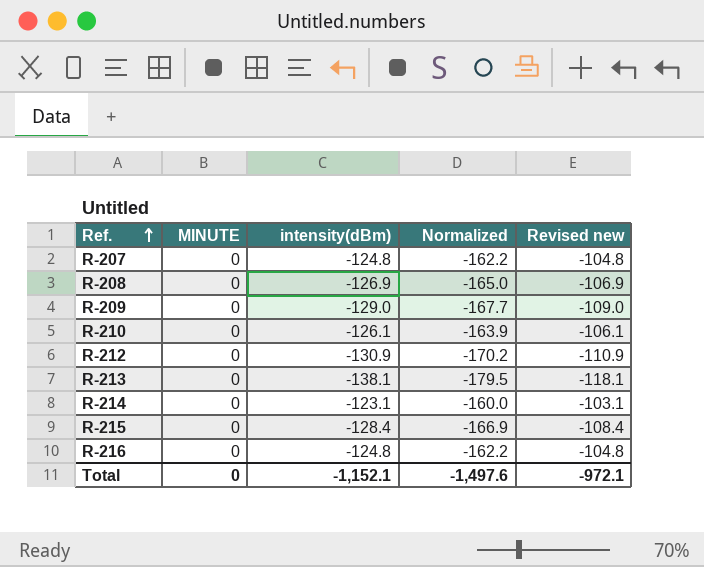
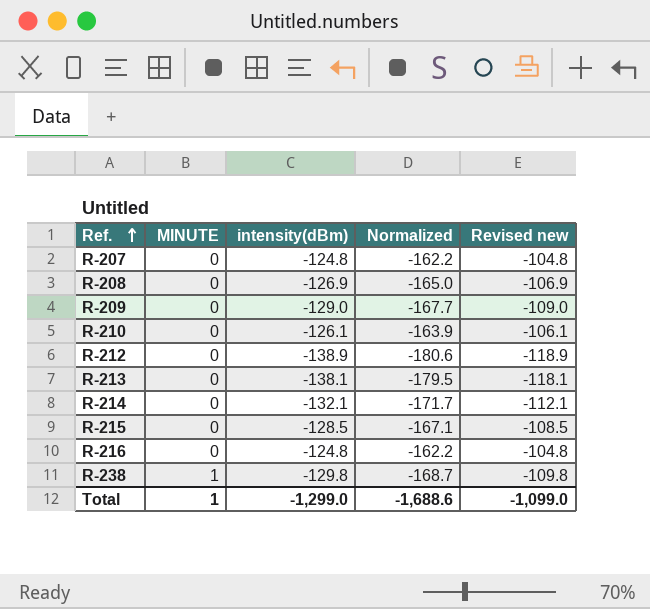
R-212 | intensity(dBm): -130.9 -> -138.9
R-212 | Normalized: -170.2 -> -180.6
R-212 | Revised new: -110.9 -> -118.9
R-214 | intensity(dBm): -123.1 -> -132.1
R-214 | Normalized: -160.0 -> -171.7
R-214 | Revised new: -103.1 -> -112.1
R-215 | intensity(dBm): -128.4 -> -128.5
R-215 | Normalized: -166.9 -> -167.1
R-215 | Revised new: -108.4 -> -108.5
row R-238: none -> 1 | -129.8 | -168.7 | -109.8
Total | MINUTE: 0 -> 1
Total | intensity(dBm): -1,152.1 -> -1,299.0
Total | Normalized: -1,497.6 -> -1,688.6
Total | Revised new: -972.1 -> -1,099.0

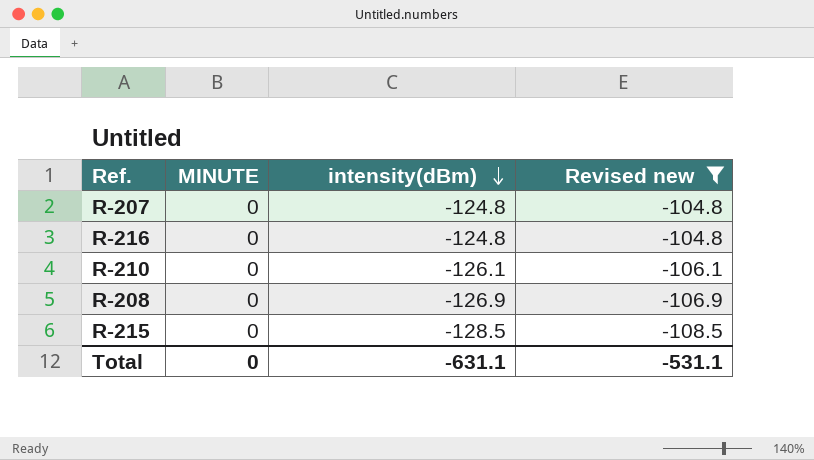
filter: none -> Revised new >= -108.5
row order: Ref. ascending -> intensity(dBm) descending
column Normalized | formula: [intensity(dBm)] * 1.3 -> none
Total | MINUTE: 1 -> 0
Total | intensity(dBm): -1,299.0 -> -631.1
Total | Revised new: -1,099.0 -> -531.1

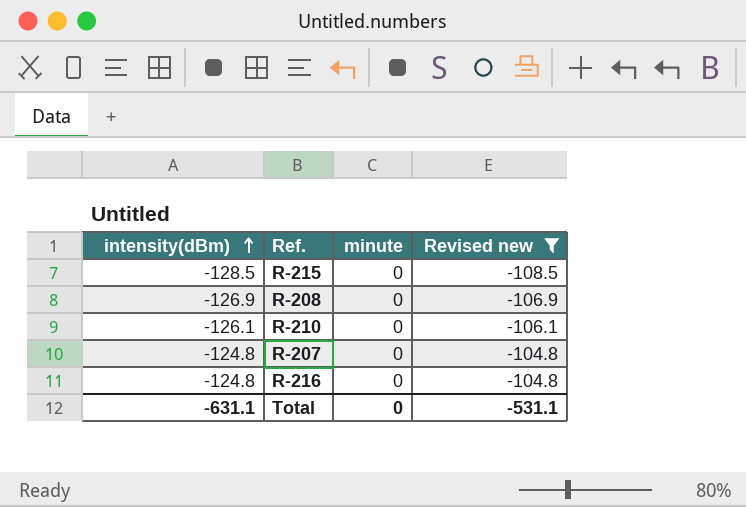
row order: intensity(dBm) descending -> intensity(dBm) ascending
column intensity(dBm) | position: 3 -> 1
column name: MINUTE -> minute

